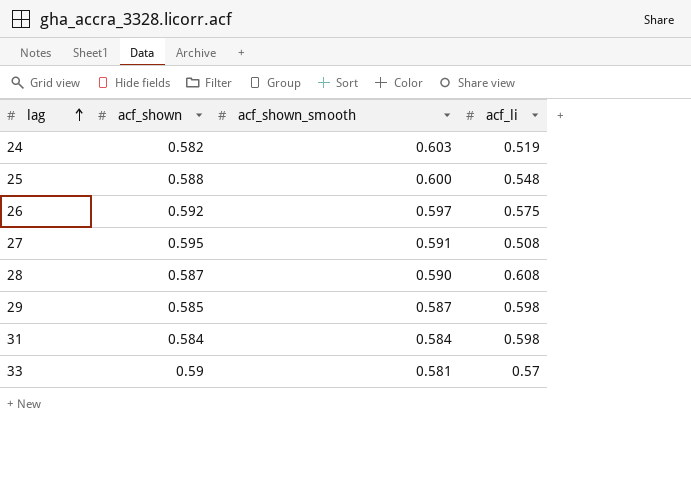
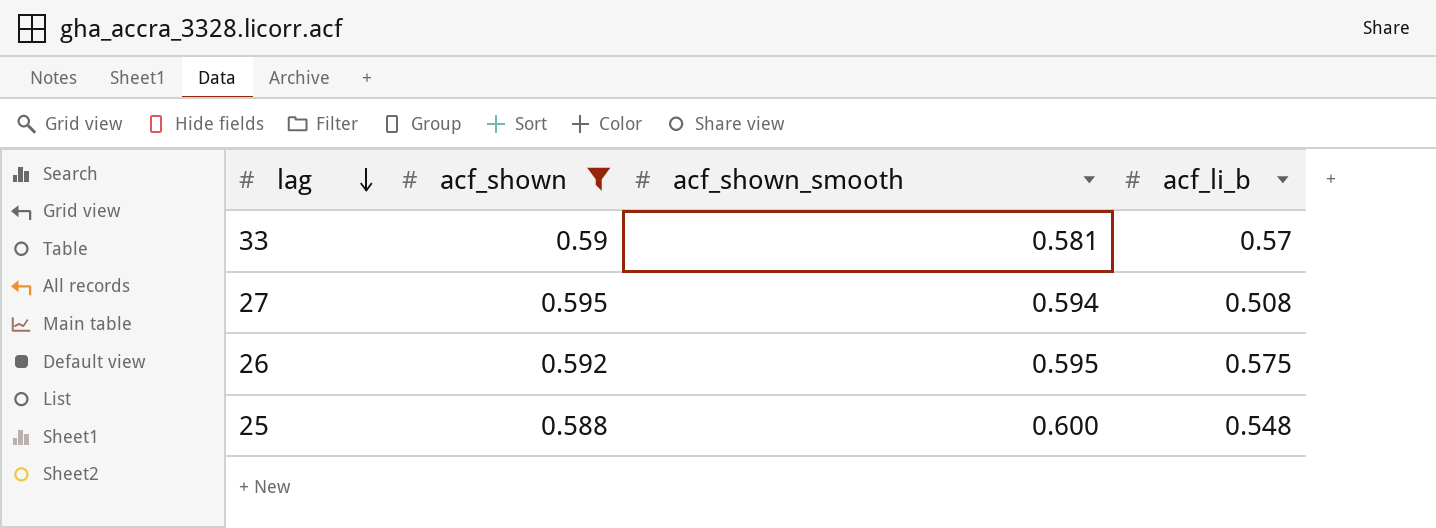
filter: none -> acf_shown >= 0.588
row order: lag ascending -> lag descending
column name: acf_li -> acf_li_b
27 | acf_shown_smooth: 0.591 -> 0.594
26 | acf_shown_smooth: 0.597 -> 0.595

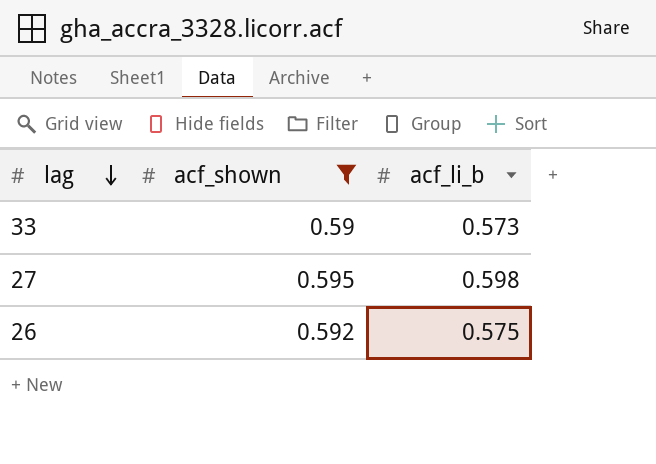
column acf_shown_smooth | position: 3 -> none
row 25: 0.588 | 0.600 | 0.548 -> none
33 | acf_li_b: 0.57 -> 0.573
27 | acf_li_b: 0.508 -> 0.598

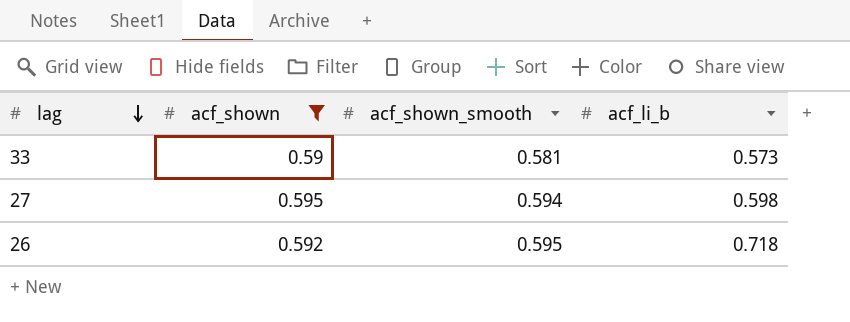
column acf_shown_smooth | position: none -> 3
26 | acf_li_b: 0.575 -> 0.718

